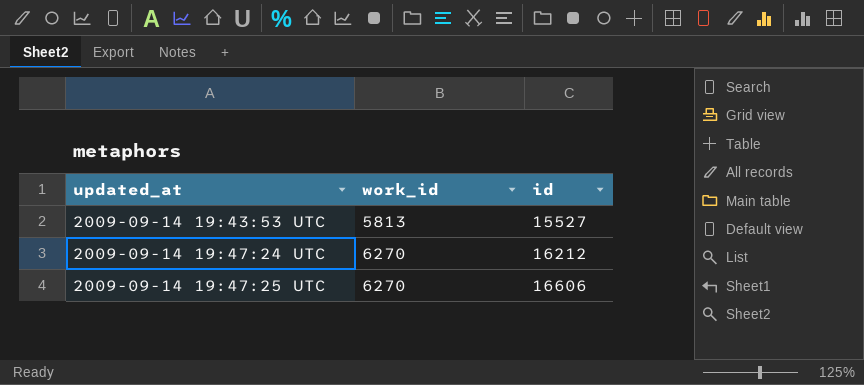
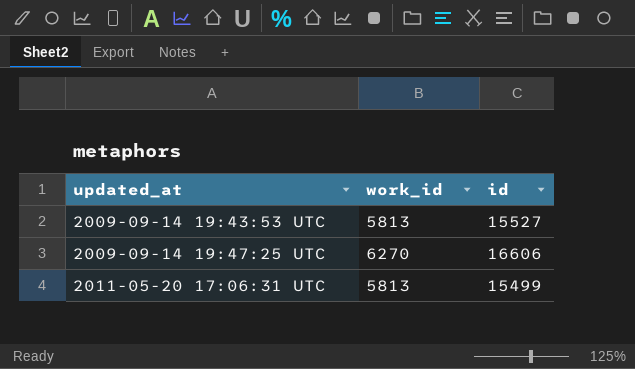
row 2009-09-14 19:47:24 UTC: 6270 | 16212 -> none
row 2011-05-20 17:06:31 UTC: none -> 5813 | 15499

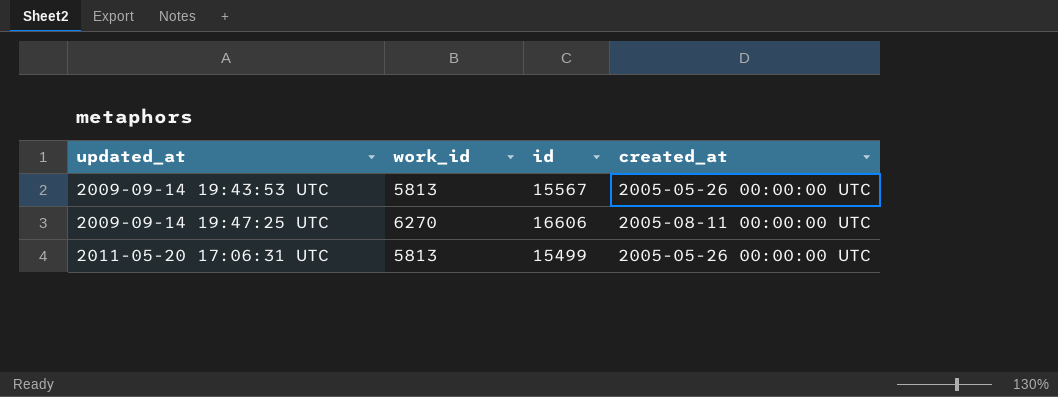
column created_at | position: none -> 4
2009-09-14 19:43:53 UTC | id: 15527 -> 15567

